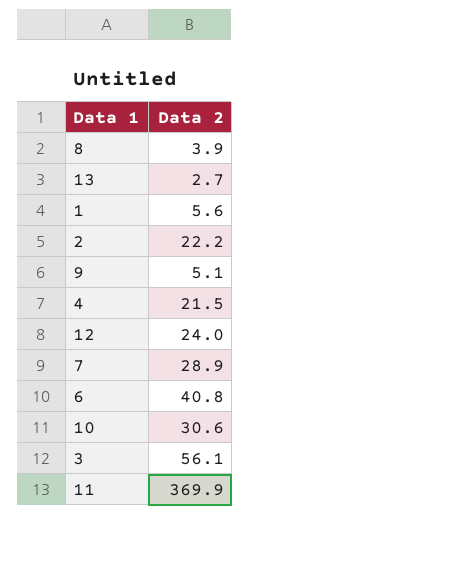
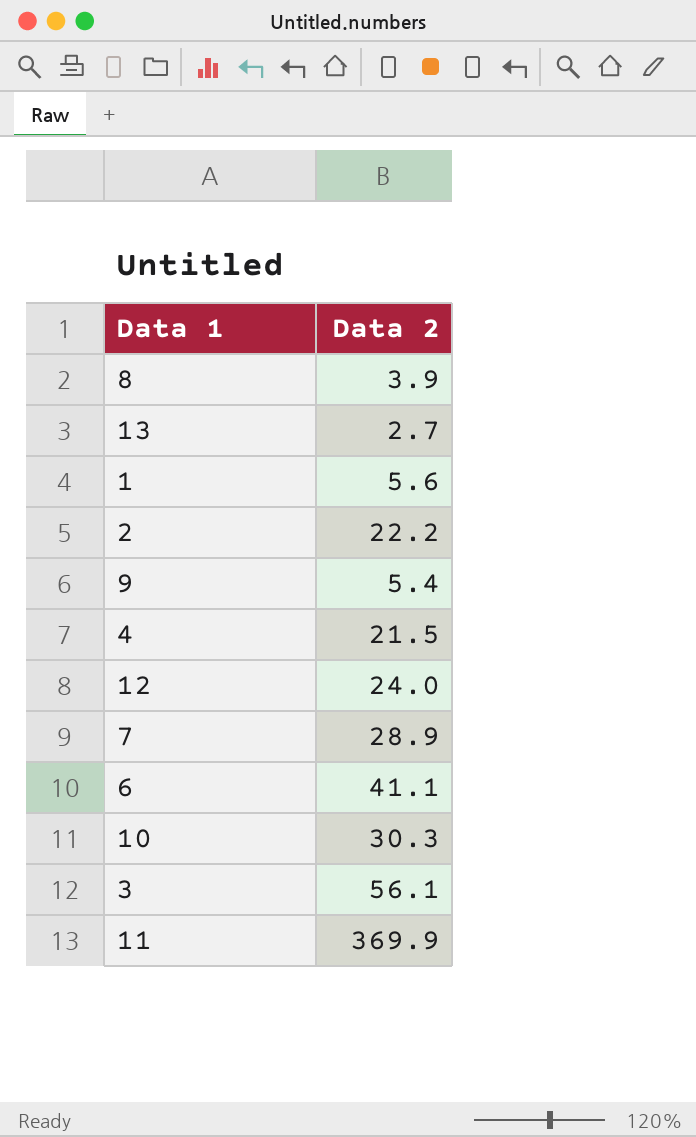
9 | Data 2: 5.1 -> 5.4
6 | Data 2: 40.8 -> 41.1
10 | Data 2: 30.6 -> 30.3

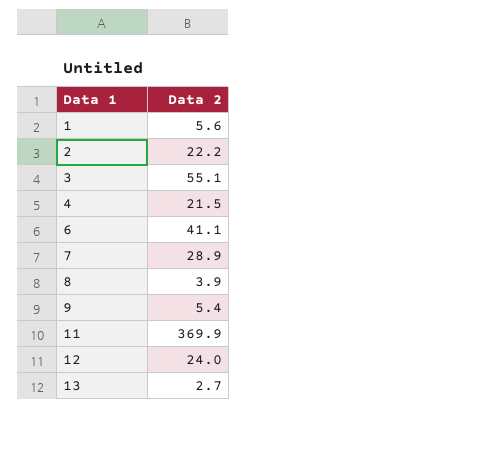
row order: none -> Data 1 ascending
row 10: 30.3 -> none
3 | Data 2: 56.1 -> 55.1

